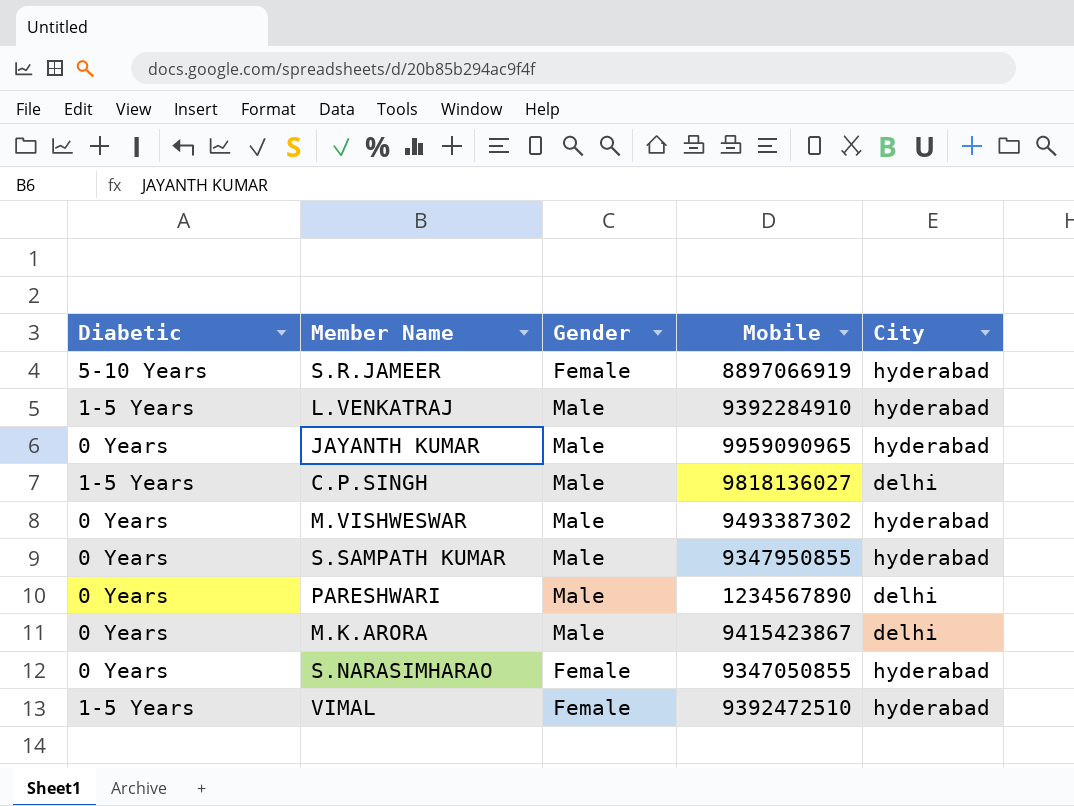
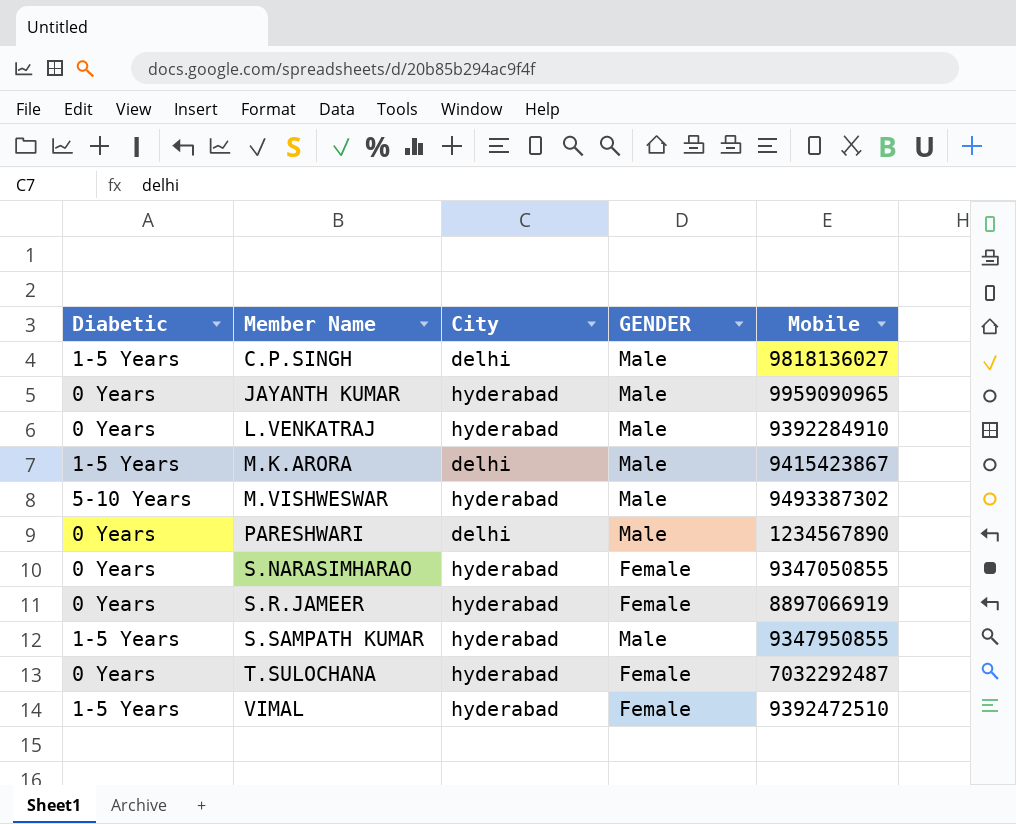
row order: none -> Member Name ascending
column City | position: 5 -> 3
column name: Gender -> GENDER
L.VENKATRAJ | Diabetic: 1-5 Years -> 0 Years
M.K.ARORA | Diabetic: 0 Years -> 1-5 Years
M.VISHWESWAR | Diabetic: 0 Years -> 5-10 Years
S.R.JAMEER | Diabetic: 5-10 Years -> 0 Years
S.SAMPATH KUMAR | Diabetic: 0 Years -> 1-5 Years
row T.SULOCHANA: none -> 0 Years | hyderabad | Female | 7032292487

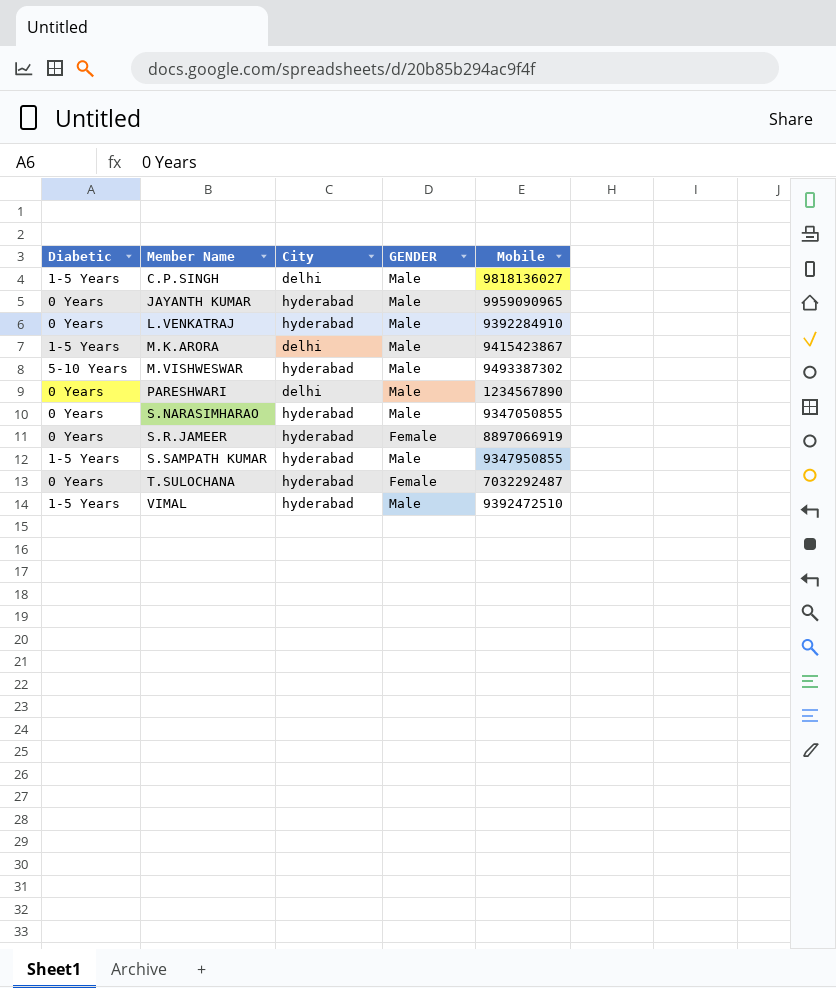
S.NARASIMHARAO | GENDER: Female -> Male
VIMAL | GENDER: Female -> Male

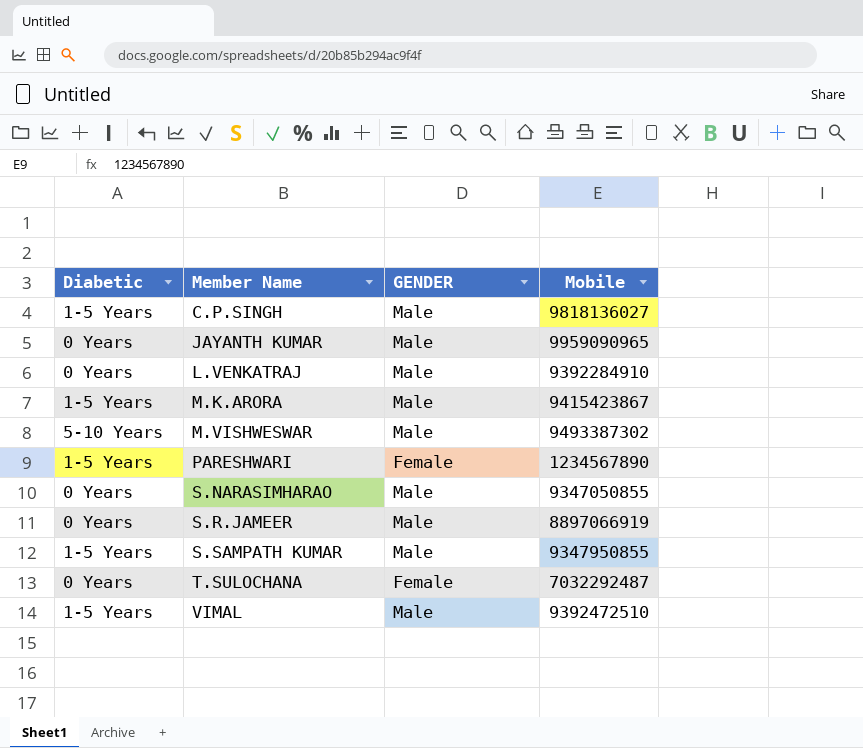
column City | position: 3 -> none
PARESHWARI | Diabetic: 0 Years -> 1-5 Years
PARESHWARI | GENDER: Male -> Female
S.R.JAMEER | GENDER: Female -> Male

